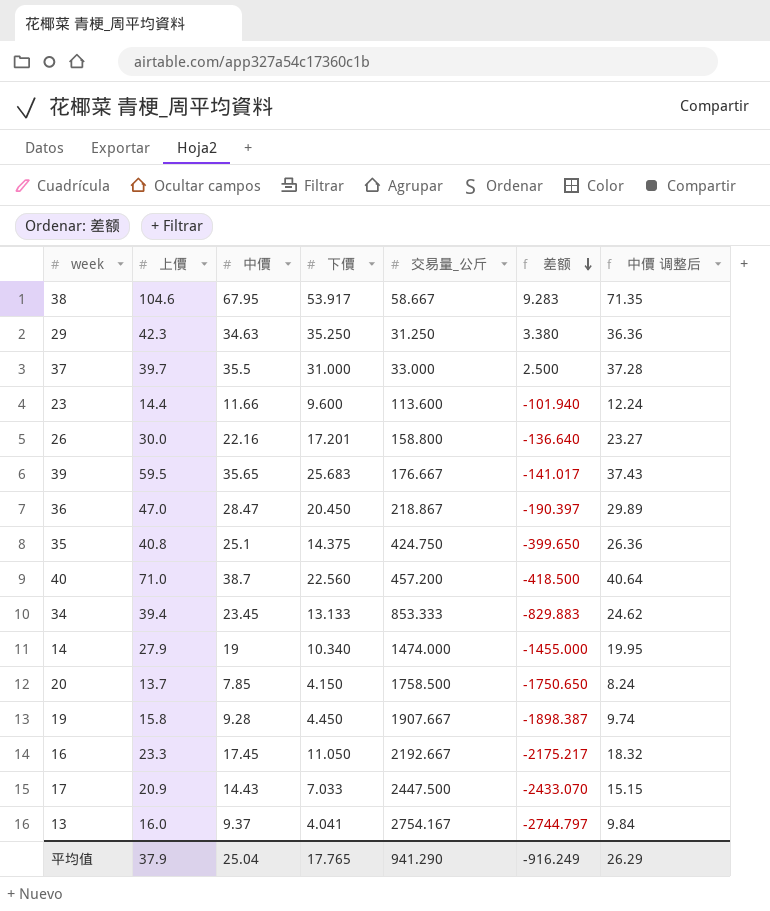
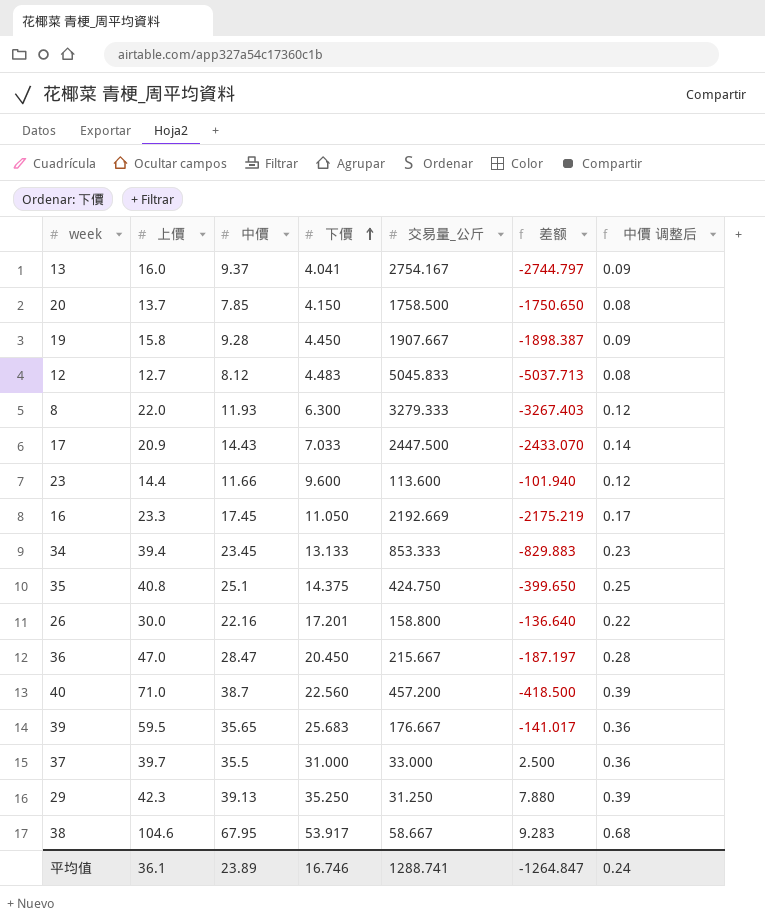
row order: 差额 descending -> 下價 ascending
column 中價 调整后 | formula: [中價] * 1.05 -> [中價] * 0.01
row 14: 27.9 | 19 | 10.340 | 1474.000 | -1455.000 | 19.95 -> none
row 12: none -> 12.7 | 8.12 | 4.483 | 5045.833 | -5037.713 | 0.08
row 8: none -> 22.0 | 11.93 | 6.300 | 3279.333 | -3267.403 | 0.12
16 | 交易量_公斤: 2192.667 -> 2192.669
16 | 差额: -2175.217 -> -2175.219
36 | 交易量_公斤: 218.867 -> 215.667
36 | 差额: -190.397 -> -187.197
29 | 中價: 34.63 -> 39.13
29 | 差额: 3.380 -> 7.880
平均值 | 上價: 37.9 -> 36.1
平均值 | 中價: 25.04 -> 23.89
平均值 | 下價: 17.765 -> 16.746
平均值 | 交易量_公斤: 941.290 -> 1288.741
平均值 | 差额: -916.249 -> -1264.847
平均值 | 中價 调整后: 26.29 -> 0.24

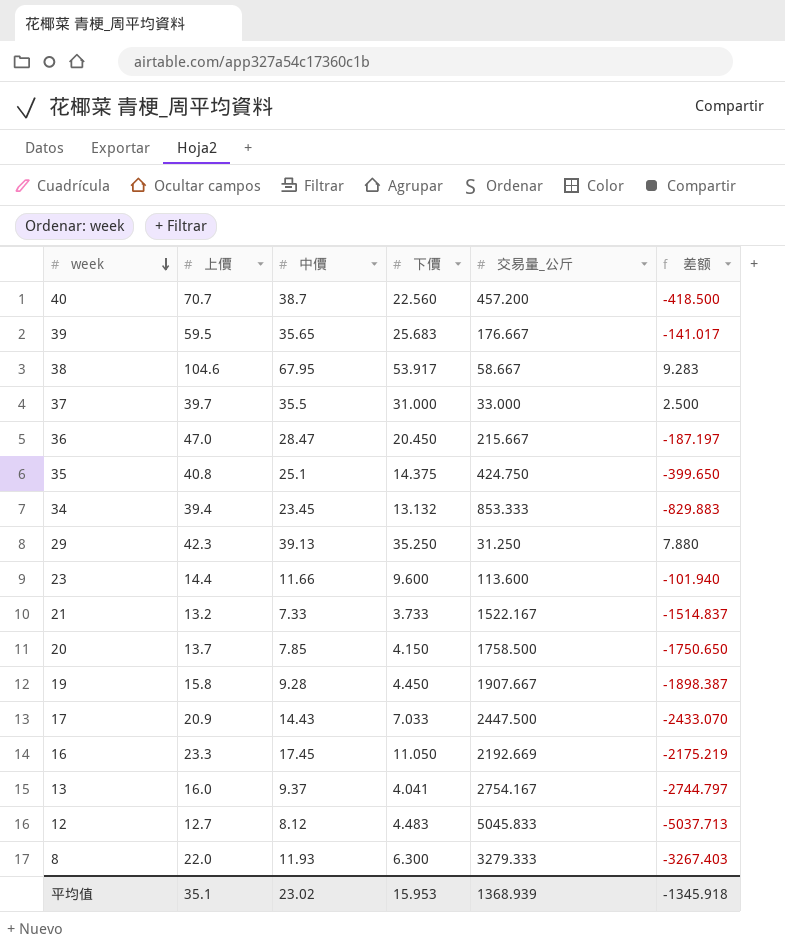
row order: 下價 ascending -> week descending
column 中價 调整后 | formula: [中價] * 0.01 -> none
row 26: 30.0 | 22.16 | 17.201 | 158.800 | -136.640 | 0.22 -> none
40 | 上價: 71.0 -> 70.7
34 | 下價: 13.133 -> 13.132
row 21: none -> 13.2 | 7.33 | 3.733 | 1522.167 | -1514.837
平均值 | 上價: 36.1 -> 35.1
平均值 | 中價: 23.89 -> 23.02
平均值 | 下價: 16.746 -> 15.953
平均值 | 交易量_公斤: 1288.741 -> 1368.939
平均值 | 差额: -1264.847 -> -1345.918

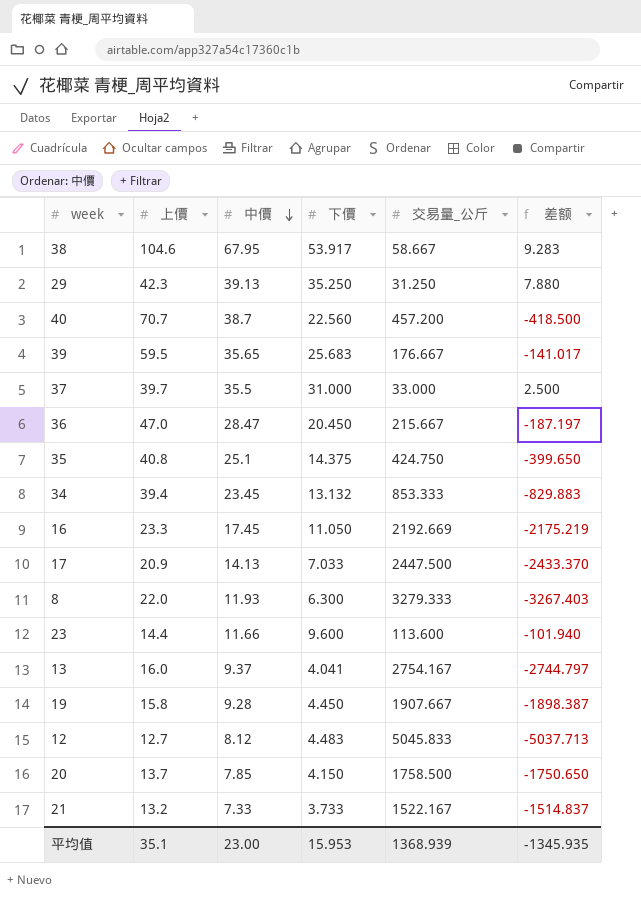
row order: week descending -> 中價 descending
17 | 中價: 14.43 -> 14.13
17 | 差额: -2433.070 -> -2433.370
平均值 | 中價: 23.02 -> 23.00
平均值 | 差额: -1345.918 -> -1345.935

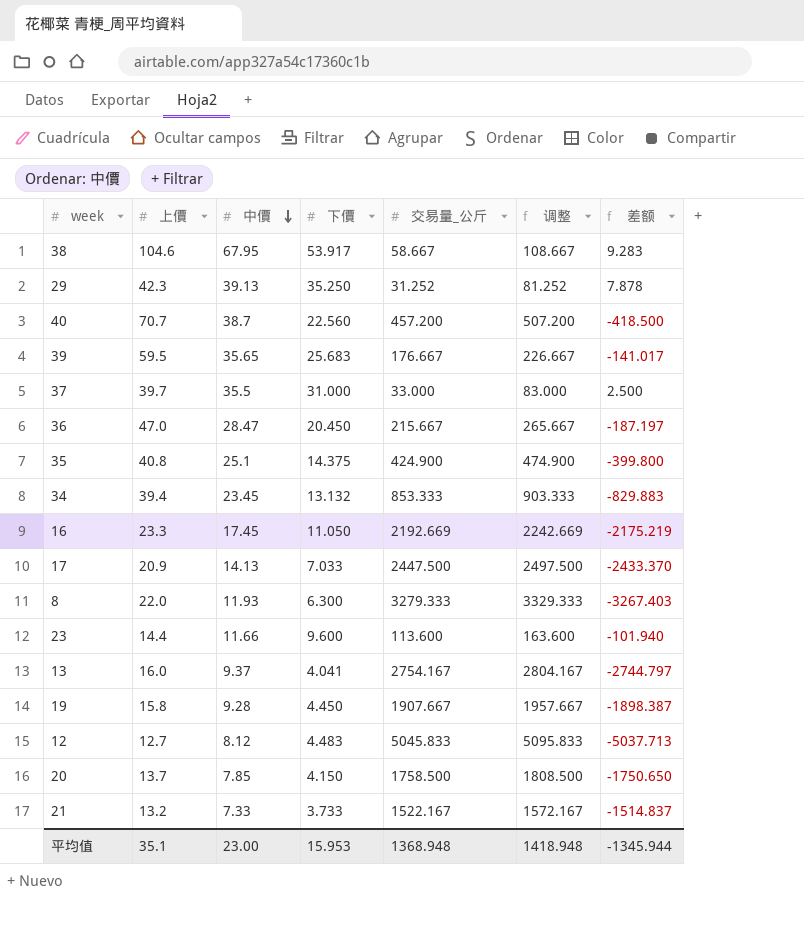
column 调整 | formula: none -> [交易量_公斤] + 50
29 | 交易量_公斤: 31.250 -> 31.252
29 | 差额: 7.880 -> 7.878
35 | 交易量_公斤: 424.750 -> 424.900
35 | 差额: -399.650 -> -399.800
平均值 | 交易量_公斤: 1368.939 -> 1368.948
平均值 | 差额: -1345.935 -> -1345.944

